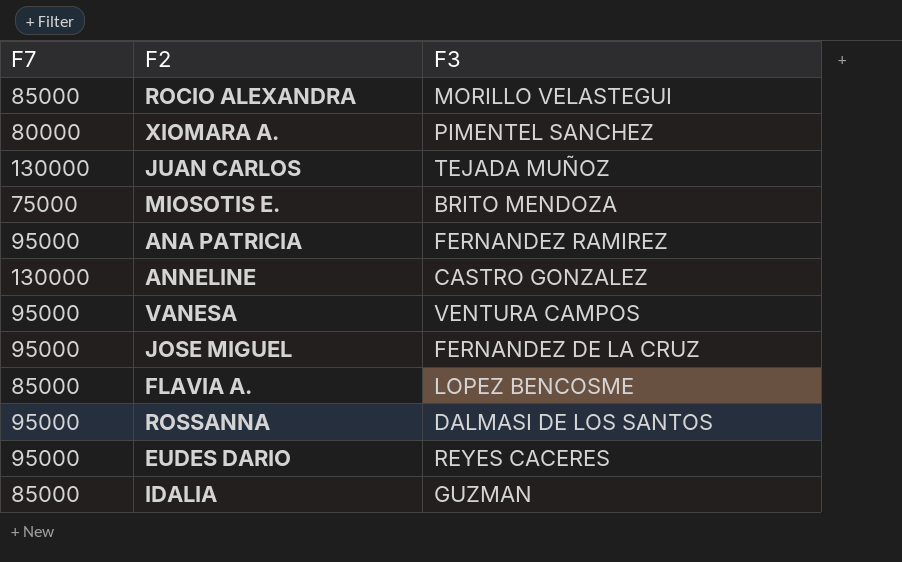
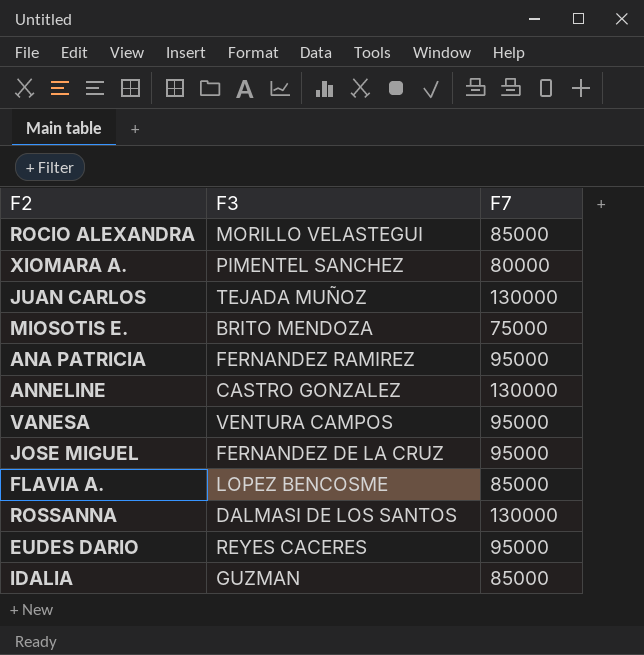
column F7 | position: 1 -> 3
ROSSANNA | F7: 95000 -> 130000

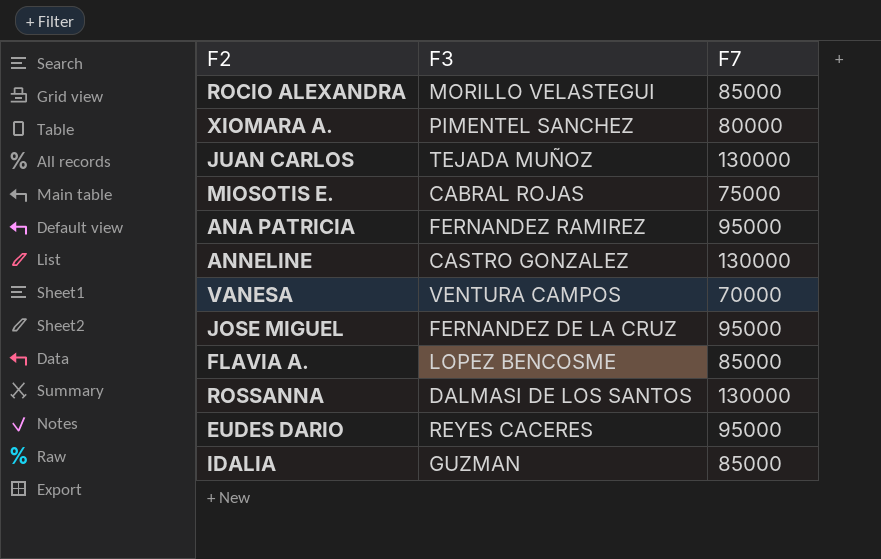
MIOSOTIS E. | F3: BRITO MENDOZA -> CABRAL ROJAS
VANESA | F7: 95000 -> 70000

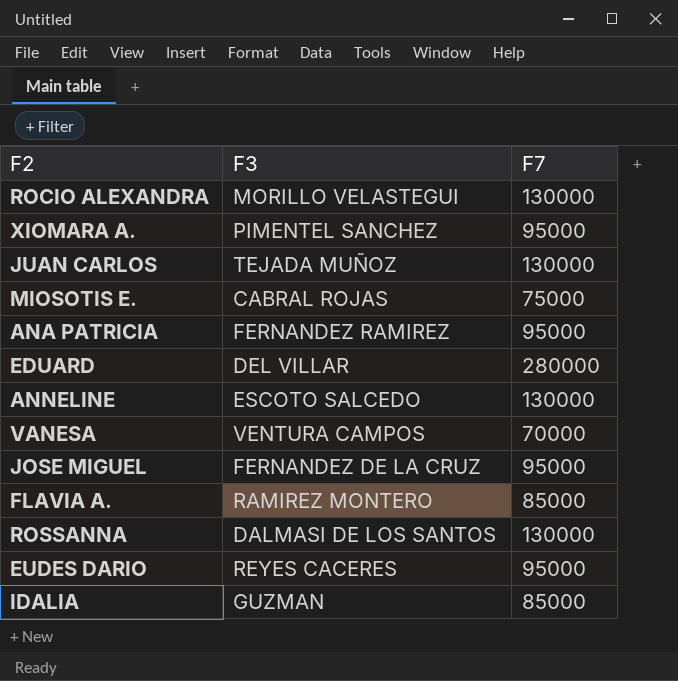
ROCIO ALEXANDRA | F7: 85000 -> 130000
XIOMARA A. | F7: 80000 -> 95000
row EDUARD: none -> DEL VILLAR | 280000
ANNELINE | F3: CASTRO GONZALEZ -> ESCOTO SALCEDO
FLAVIA A. | F3: LOPEZ BENCOSME -> RAMIREZ MONTERO

